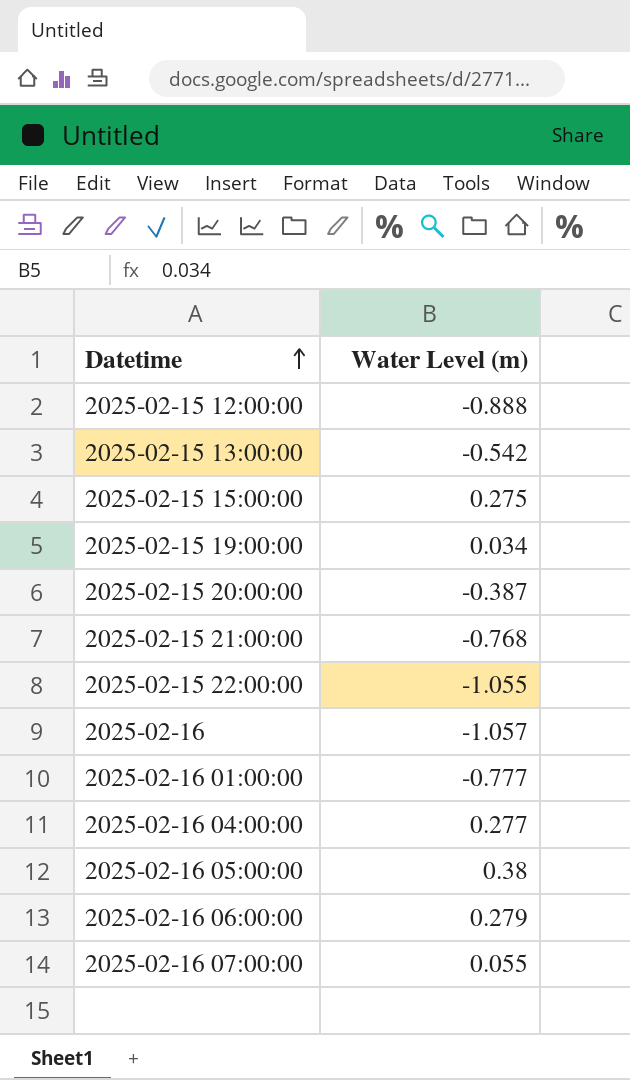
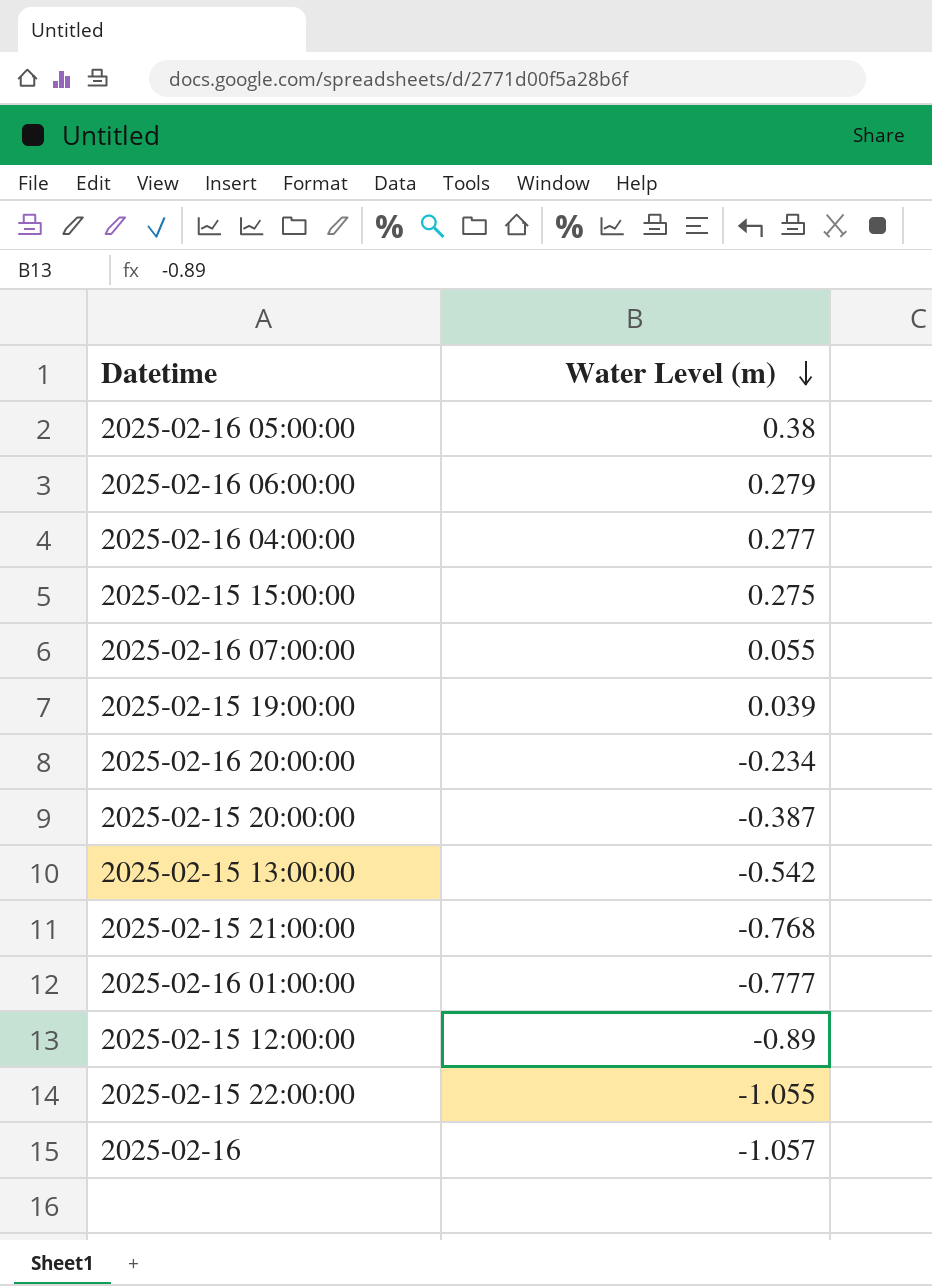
row order: Datetime ascending -> Water Level (m) descending
2025-02-15 19:00:00 | Water Level (m): 0.034 -> 0.039
row 2025-02-16 20:00:00: none -> -0.234
2025-02-15 12:00:00 | Water Level (m): -0.888 -> -0.89

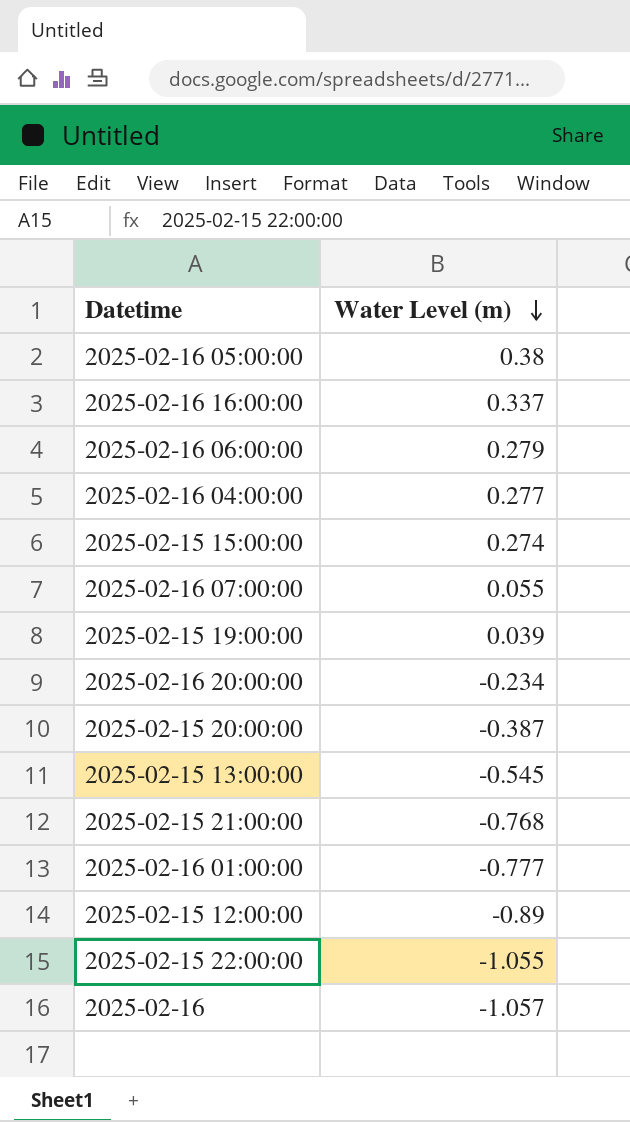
row 2025-02-16 16:00:00: none -> 0.337
2025-02-15 15:00:00 | Water Level (m): 0.275 -> 0.274
2025-02-15 13:00:00 | Water Level (m): -0.542 -> -0.545

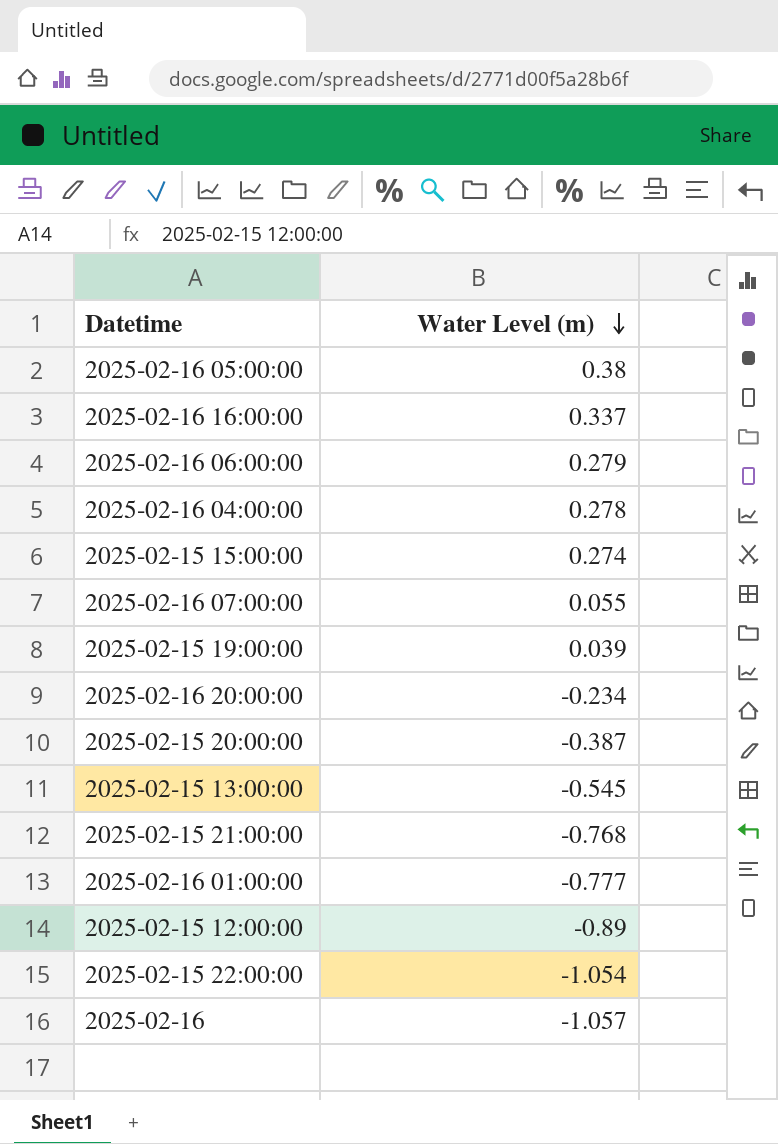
2025-02-16 04:00:00 | Water Level (m): 0.277 -> 0.278
2025-02-15 22:00:00 | Water Level (m): -1.055 -> -1.054

